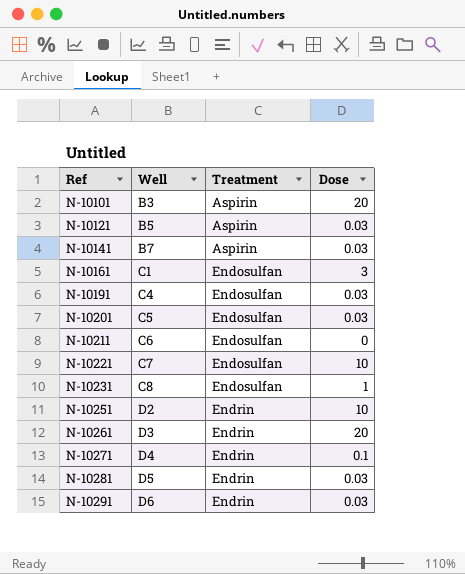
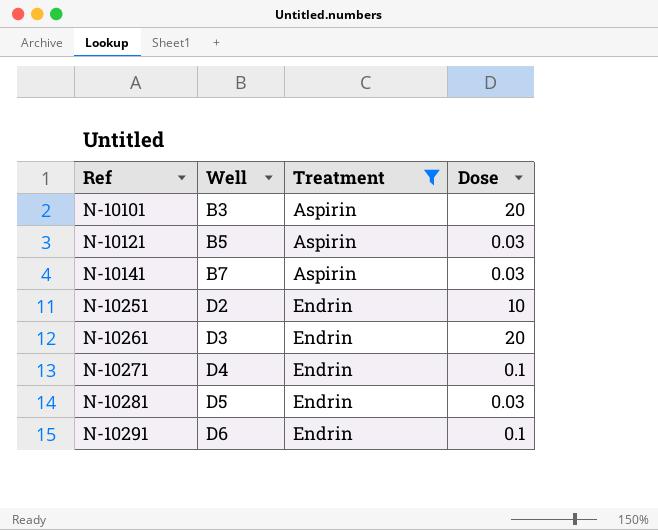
filter: none -> Treatment != Endosulfan
N-10291 | Dose: 0.03 -> 0.1

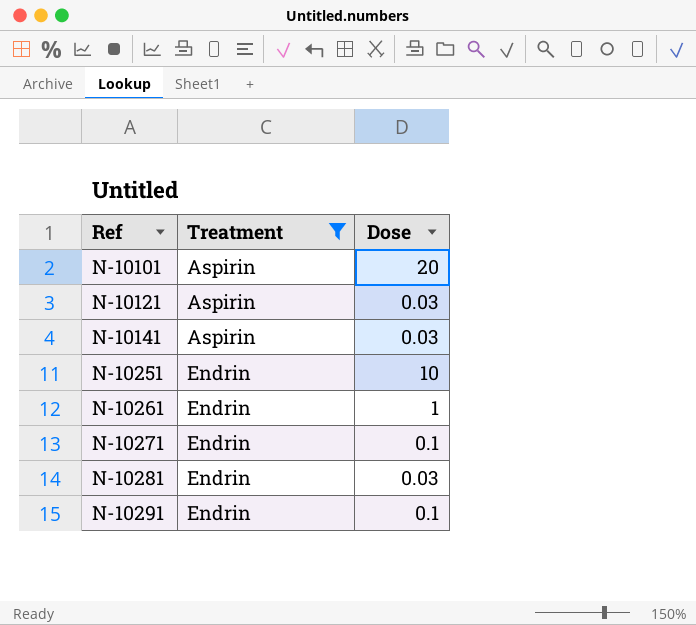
column Well | position: 2 -> none
N-10261 | Dose: 20 -> 1

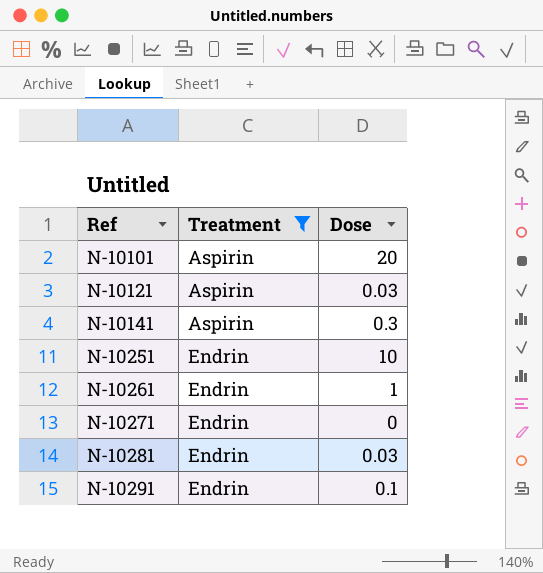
N-10141 | Dose: 0.03 -> 0.3
N-10271 | Dose: 0.1 -> 0

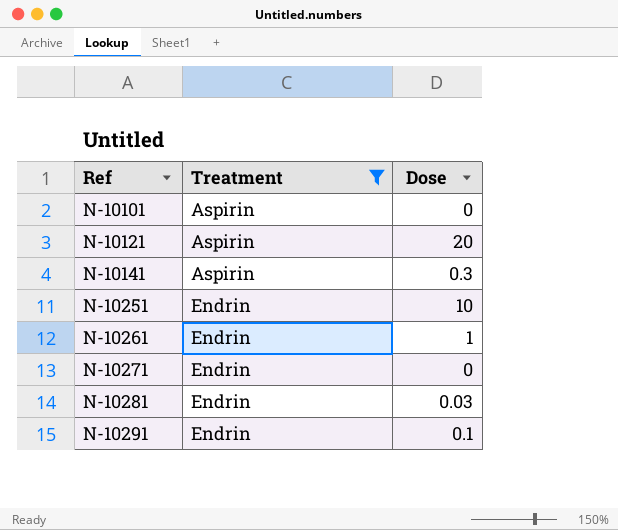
N-10101 | Dose: 20 -> 0
N-10121 | Dose: 0.03 -> 20

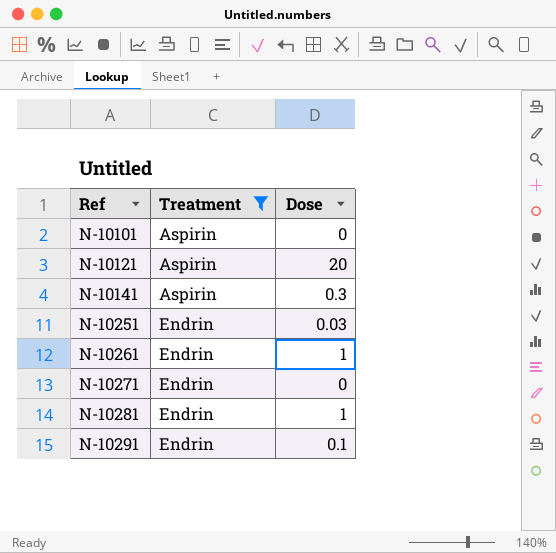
N-10251 | Dose: 10 -> 0.03
N-10281 | Dose: 0.03 -> 1

